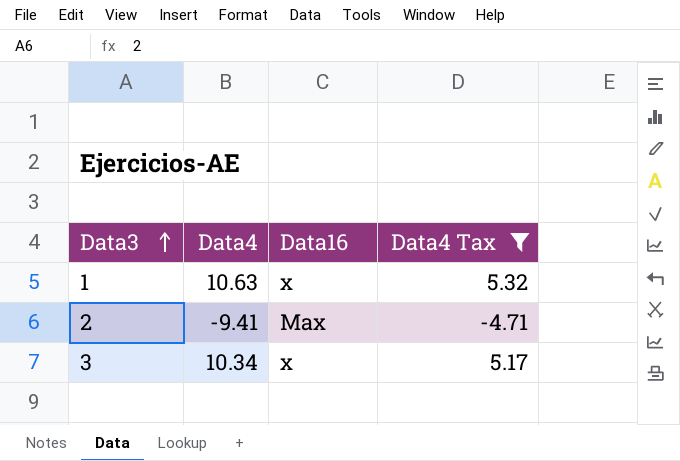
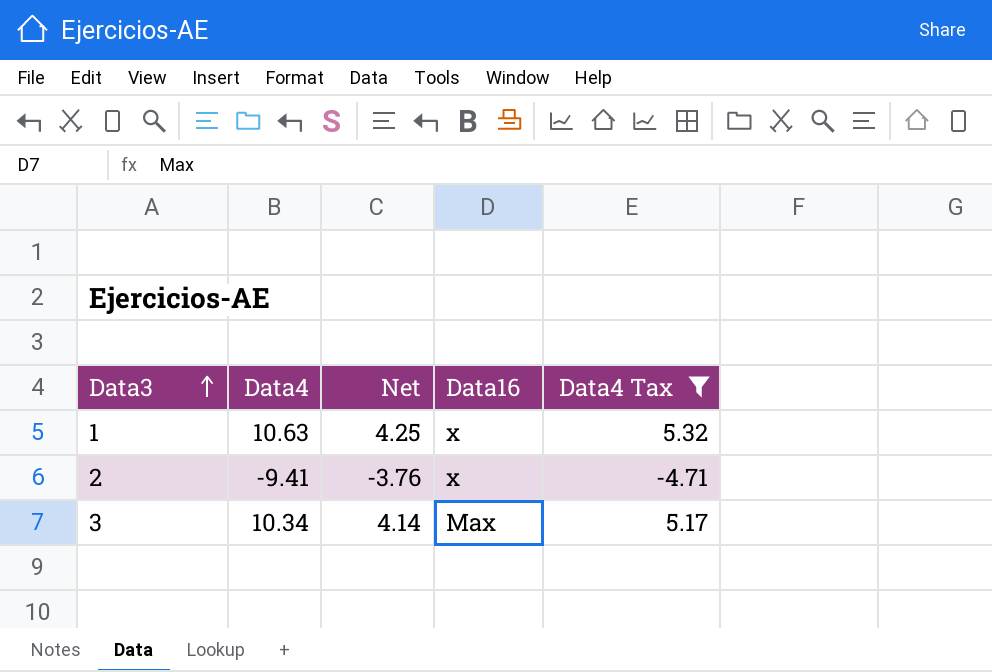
column Net | formula: none -> [Data4] * 0.4
2 | Data16: Max -> x
3 | Data16: x -> Max

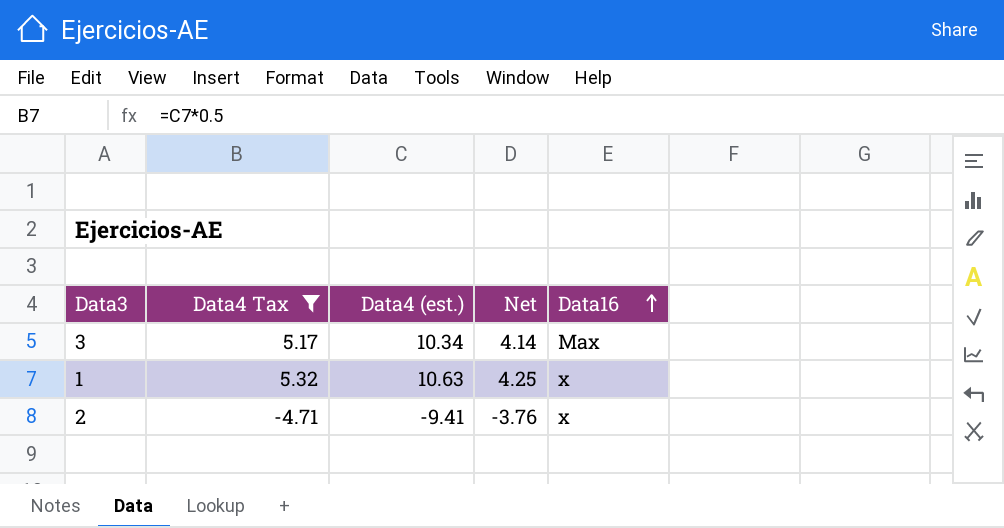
row order: Data3 ascending -> Data16 ascending
column Data4 Tax | position: 5 -> 2
column name: Data4 -> Data4 (est.)

